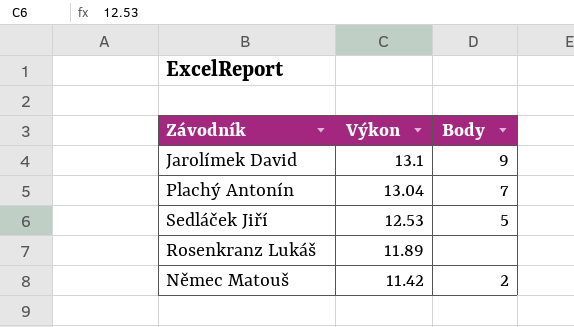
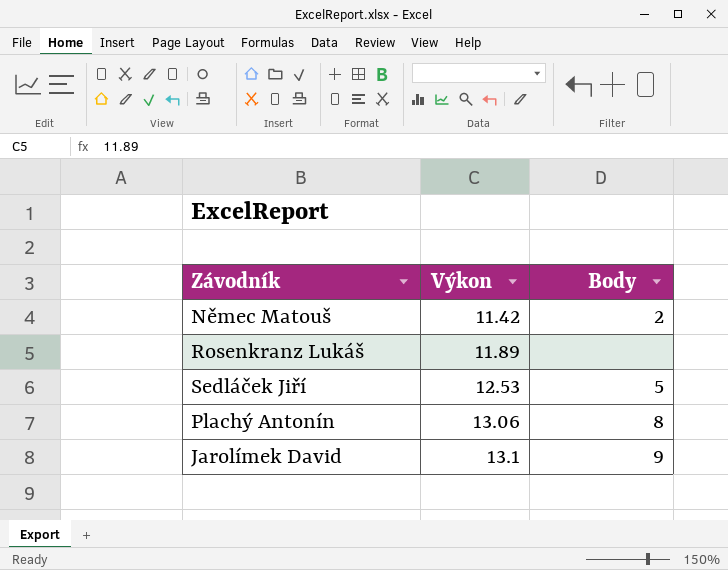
row order: Výkon descending -> Výkon ascending
Plachý Antonín | Výkon: 13.04 -> 13.06
Plachý Antonín | Body: 7 -> 8

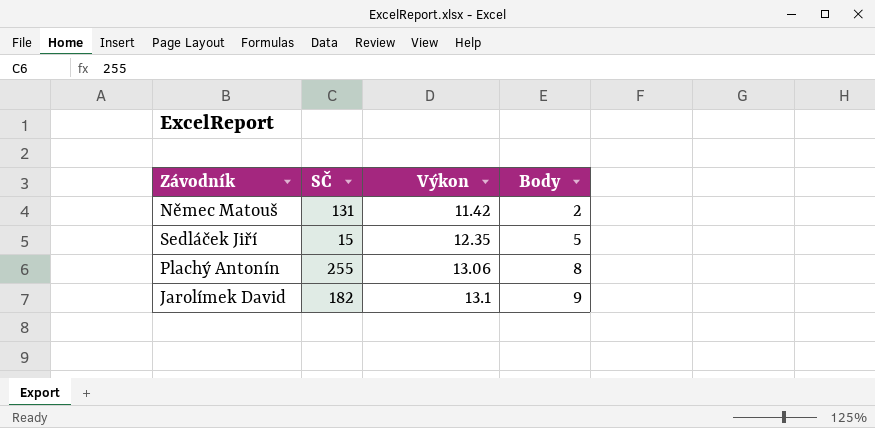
column SČ | position: none -> 2
row Rosenkranz Lukáš: 11.89 | none -> none
Sedláček Jiří | Výkon: 12.53 -> 12.35

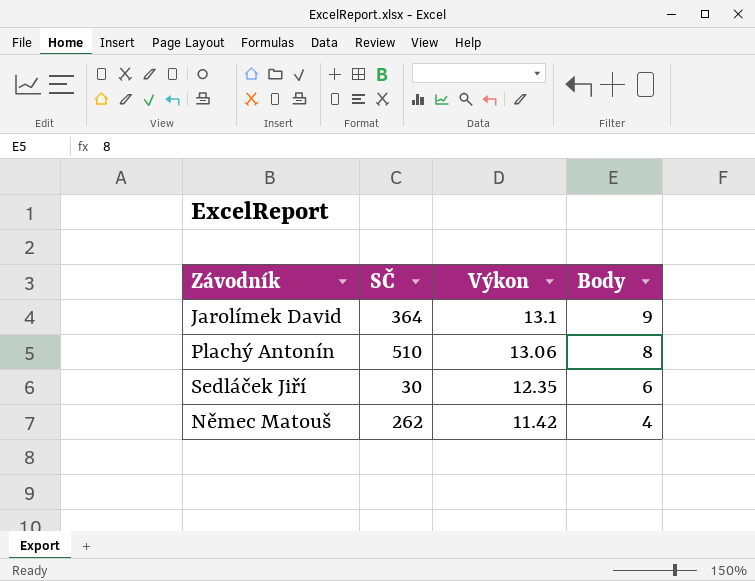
row order: Výkon ascending -> Výkon descending
Jarolímek David | SČ: 182 -> 364
Plachý Antonín | SČ: 255 -> 510
Sedláček Jiří | SČ: 15 -> 30
Sedláček Jiří | Body: 5 -> 6
Němec Matouš | SČ: 131 -> 262
Němec Matouš | Body: 2 -> 4

